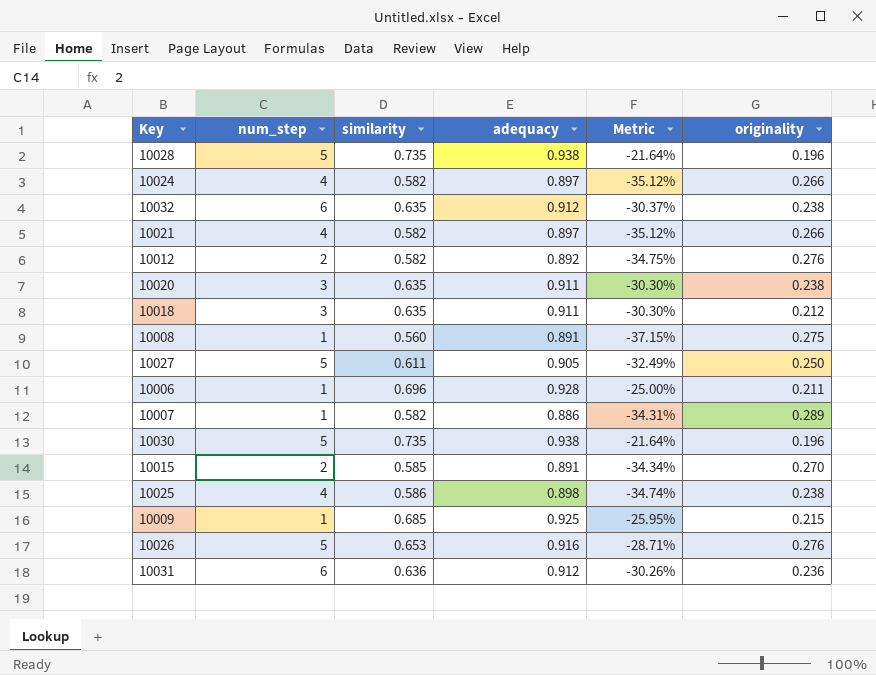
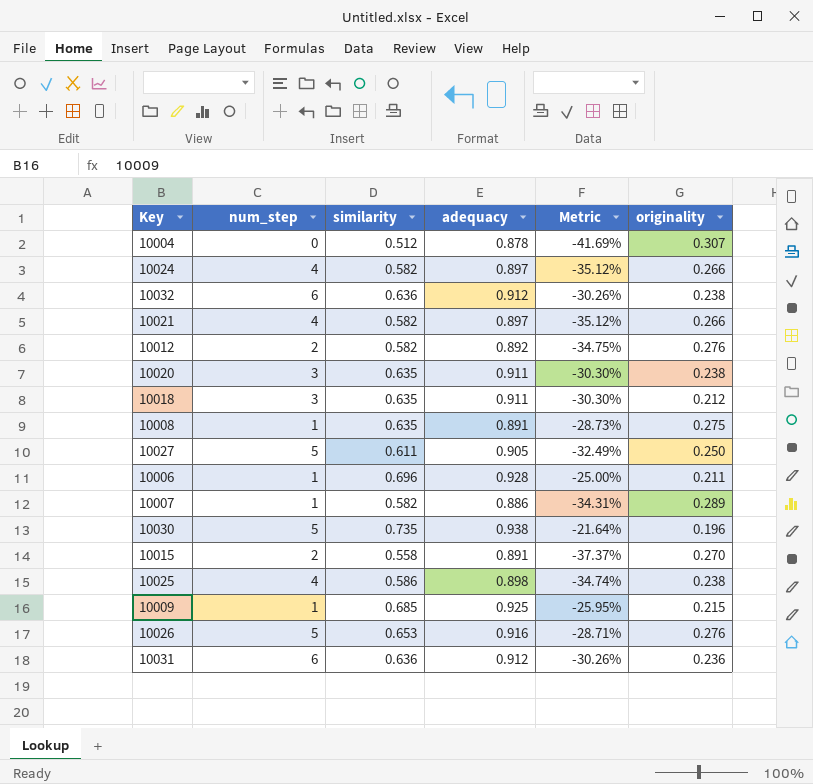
row 10028: 5 | 0.735 | 0.938 | -21.64% | 0.196 -> none
row 10004: none -> 0 | 0.512 | 0.878 | -41.69% | 0.307
10032 | similarity: 0.635 -> 0.636
10032 | Metric: -30.37% -> -30.26%
10008 | similarity: 0.560 -> 0.635
10008 | Metric: -37.15% -> -28.73%
10015 | similarity: 0.585 -> 0.558
10015 | Metric: -34.34% -> -37.37%

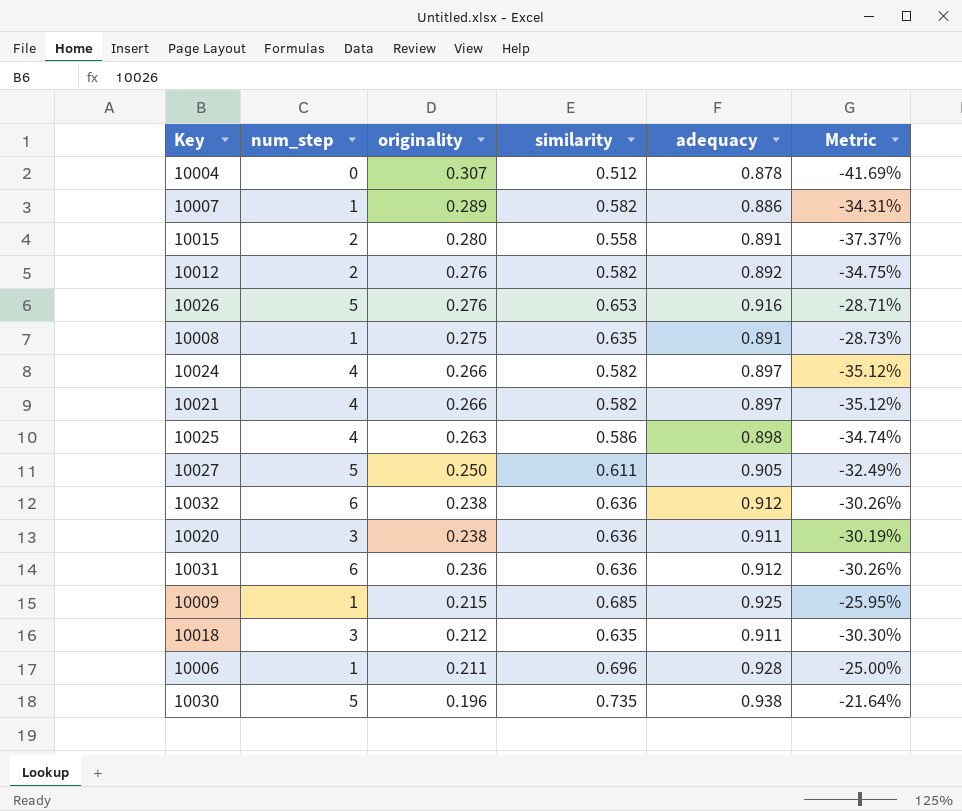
row order: none -> originality descending
column originality | position: 6 -> 3
10015 | originality: 0.270 -> 0.280
10025 | originality: 0.238 -> 0.263
10020 | similarity: 0.635 -> 0.636
10020 | Metric: -30.30% -> -30.19%

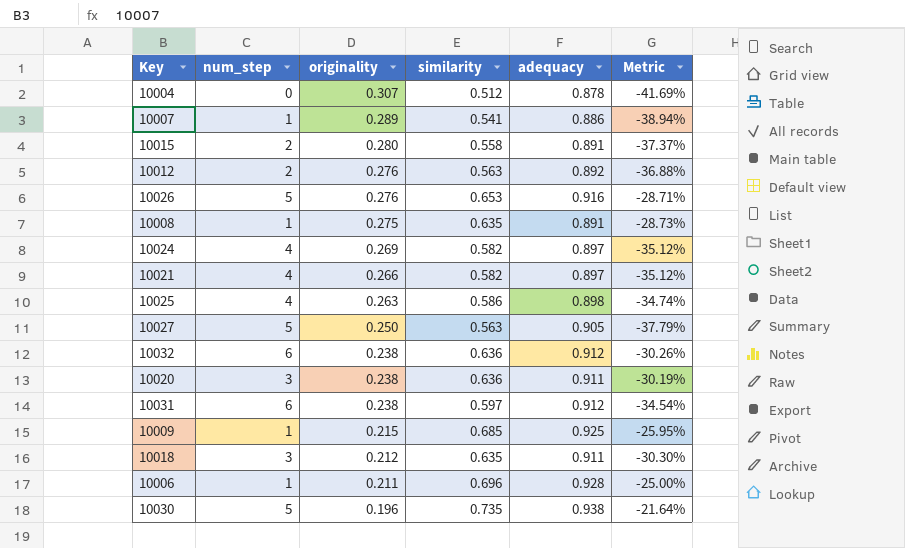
10007 | similarity: 0.582 -> 0.541
10007 | Metric: -34.31% -> -38.94%
10012 | similarity: 0.582 -> 0.563
10012 | Metric: -34.75% -> -36.88%
10024 | originality: 0.266 -> 0.269
10027 | similarity: 0.611 -> 0.563
10027 | Metric: -32.49% -> -37.79%
10031 | originality: 0.236 -> 0.238
10031 | similarity: 0.636 -> 0.597
10031 | Metric: -30.26% -> -34.54%

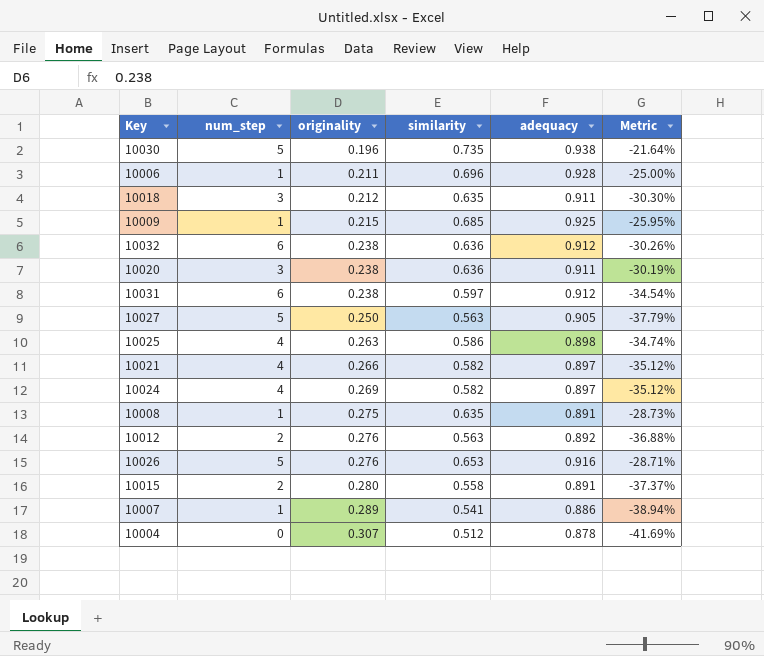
row order: originality descending -> originality ascending

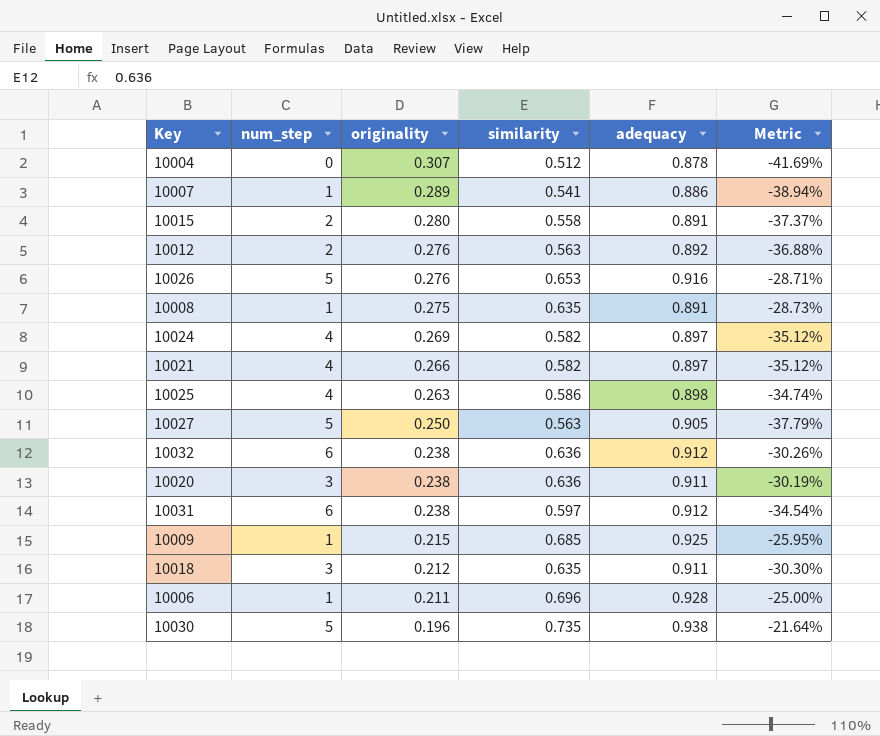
row order: originality ascending -> originality descending

